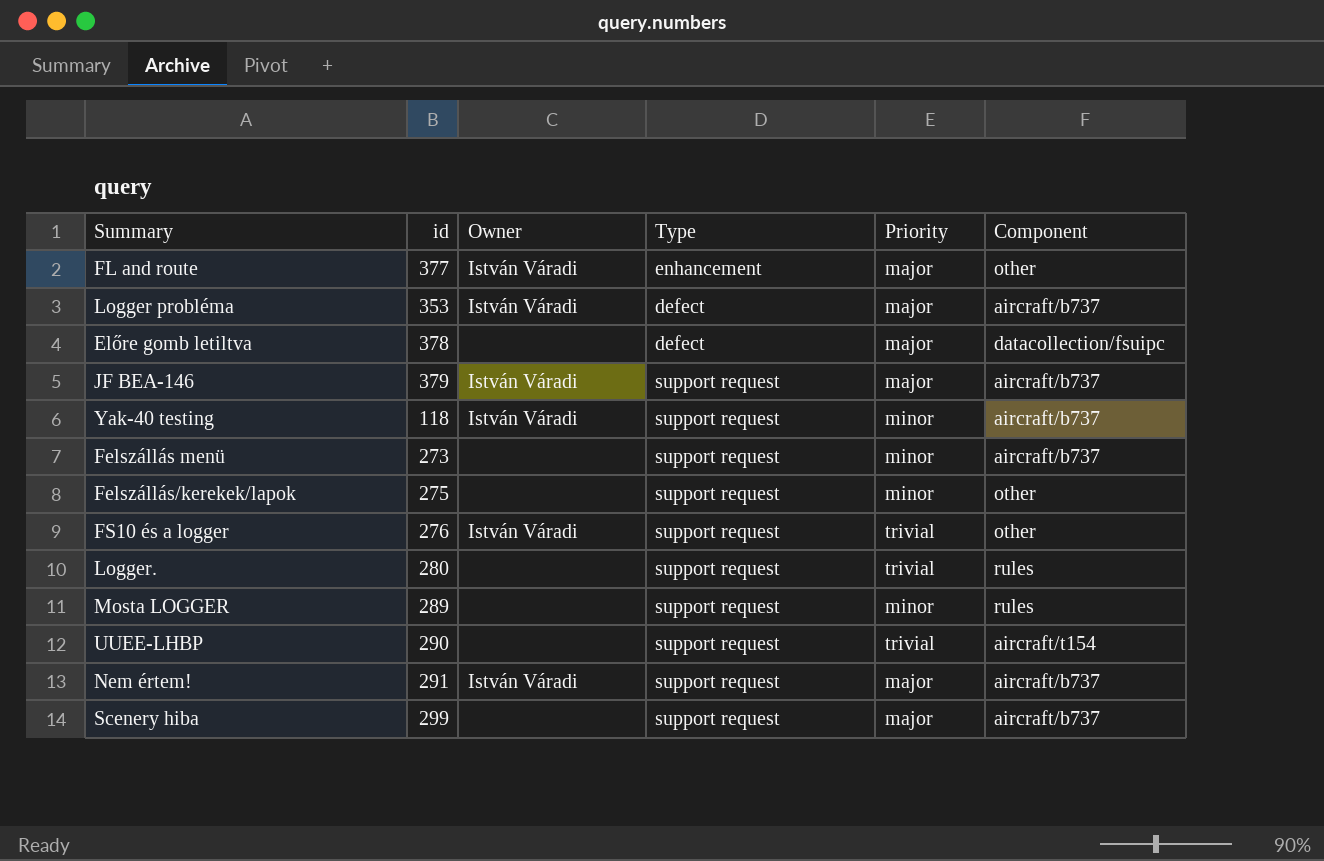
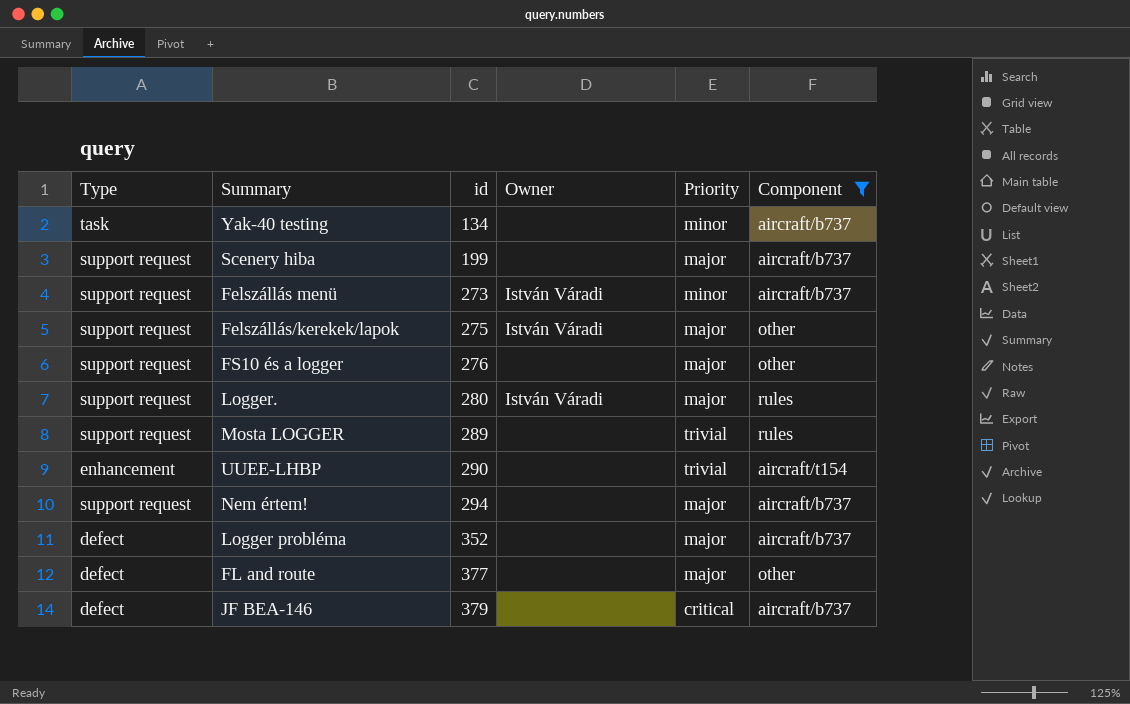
filter: none -> Component != datacollection/fsuipc
row order: none -> id ascending
column Type | position: 4 -> 1
Yak-40 testing | Type: support request -> task
Yak-40 testing | id: 118 -> 134
Yak-40 testing | Owner: István Váradi -> none
Scenery hiba | id: 299 -> 199
Felszállás menü | Owner: none -> István Váradi
Felszállás/kerekek/lapok | Owner: none -> István Váradi
Felszállás/kerekek/lapok | Priority: minor -> major
FS10 és a logger | Owner: István Váradi -> none
FS10 és a logger | Priority: trivial -> major
Logger. | Owner: none -> István Váradi
Logger. | Priority: trivial -> major
Mosta LOGGER | Priority: minor -> trivial
UUEE-LHBP | Type: support request -> enhancement
Nem értem! | id: 291 -> 294
Nem értem! | Owner: István Váradi -> none
Logger probléma | id: 353 -> 352
Logger probléma | Owner: István Váradi -> none
FL and route | Type: enhancement -> defect
FL and route | Owner: István Váradi -> none
JF BEA-146 | Type: support request -> defect
JF BEA-146 | Owner: István Váradi -> none
JF BEA-146 | Priority: major -> critical

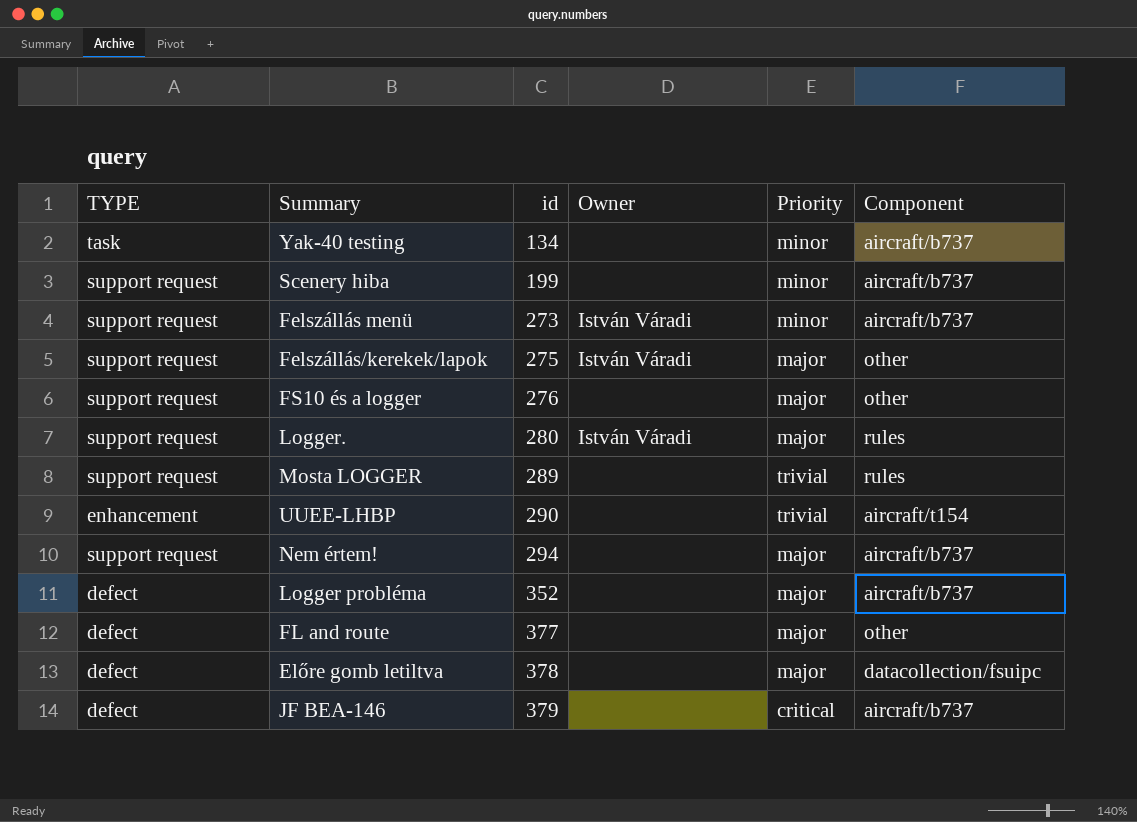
filter: Component != datacollection/fsuipc -> none
column name: Type -> TYPE
Scenery hiba | Priority: major -> minor

